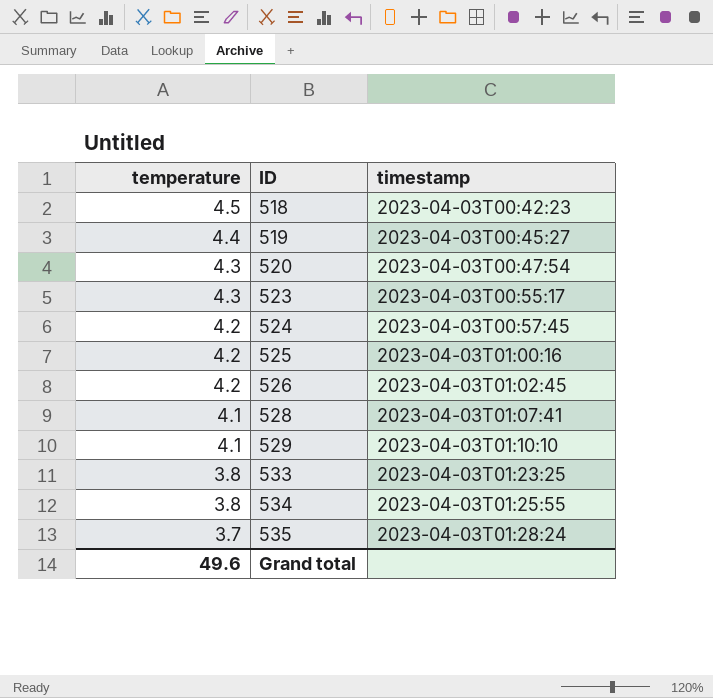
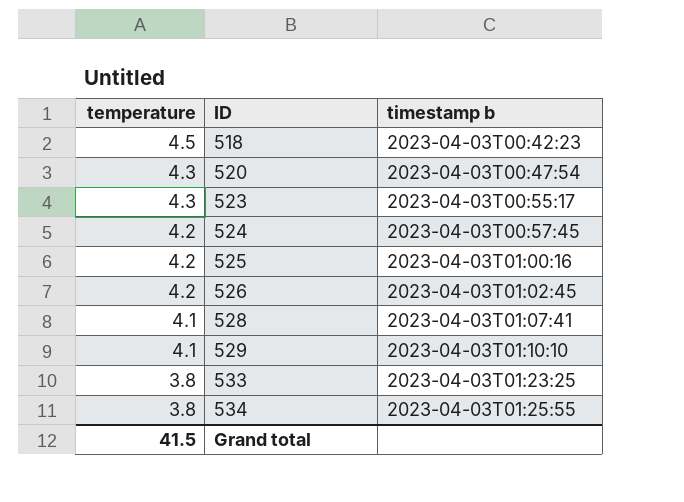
column name: timestamp -> timestamp b
row 519: 4.4 | 2023-04-03T00:45:27 -> none
row 535: 3.7 | 2023-04-03T01:28:24 -> none
Grand total | temperature: 49.6 -> 41.5

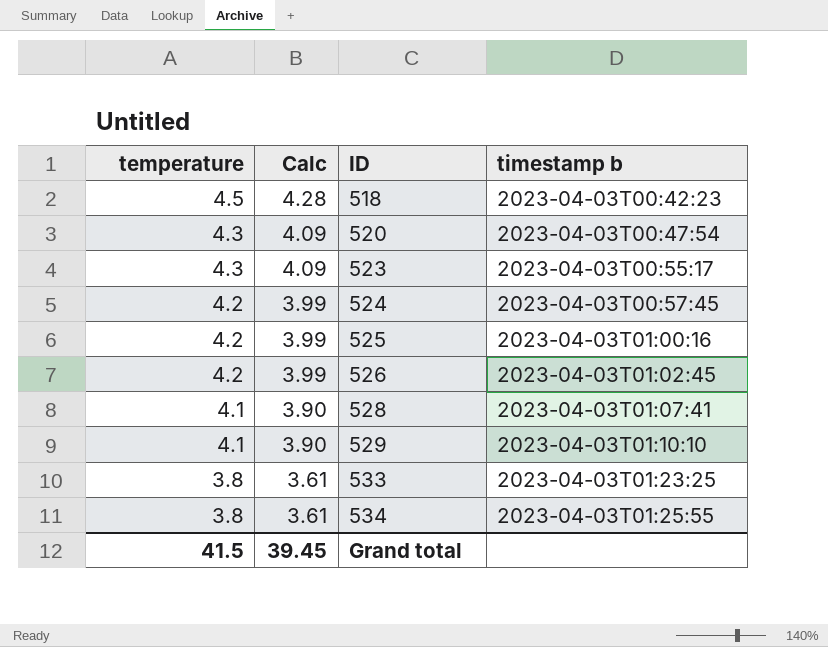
column Calc | formula: none -> [temperature] * 0.95

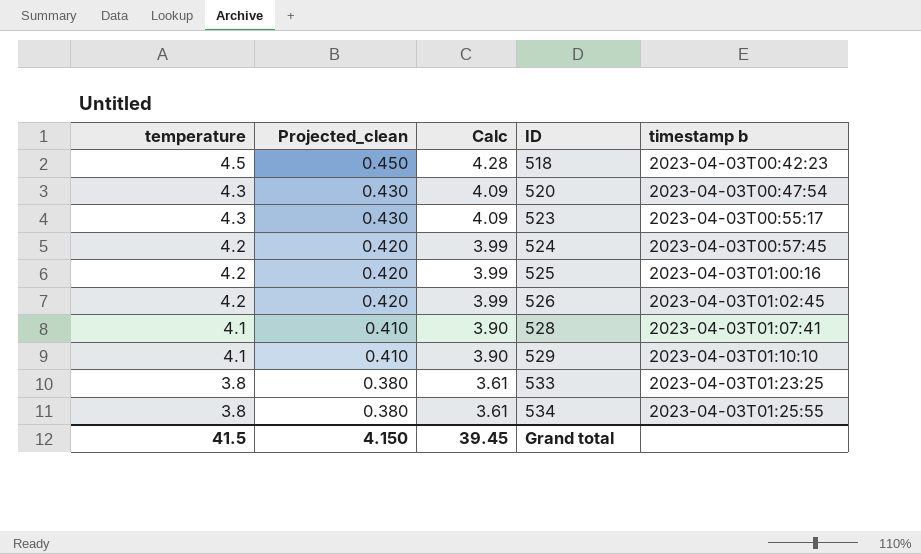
column Projected_clean | formula: none -> [temperature] * 0.1

